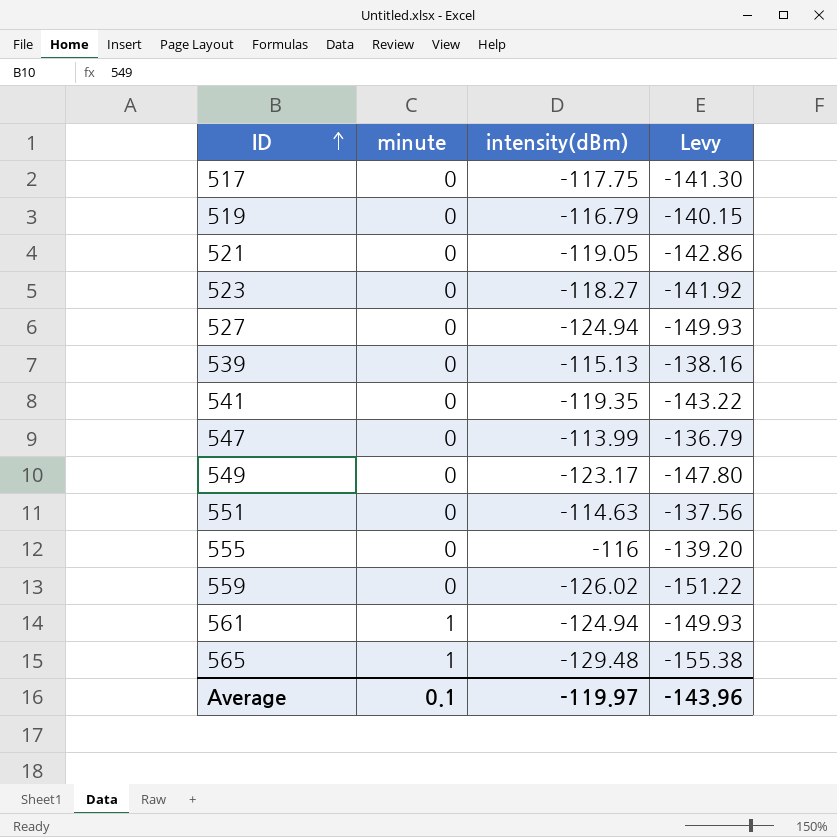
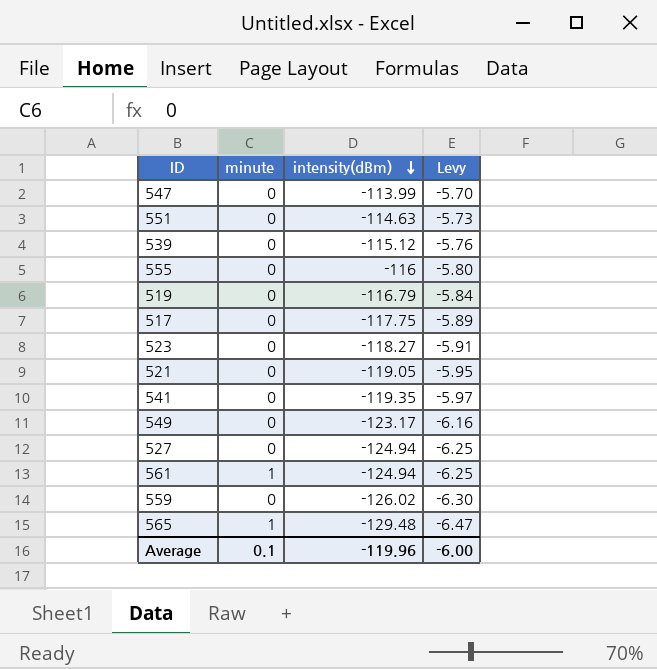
row order: ID ascending -> intensity(dBm) descending
column Levy | formula: [intensity(dBm)] * 1.2 -> [intensity(dBm)] * 0.05
539 | intensity(dBm): -115.13 -> -115.12
Average | intensity(dBm): -119.97 -> -119.96
Average | Levy: -143.96 -> -6.00

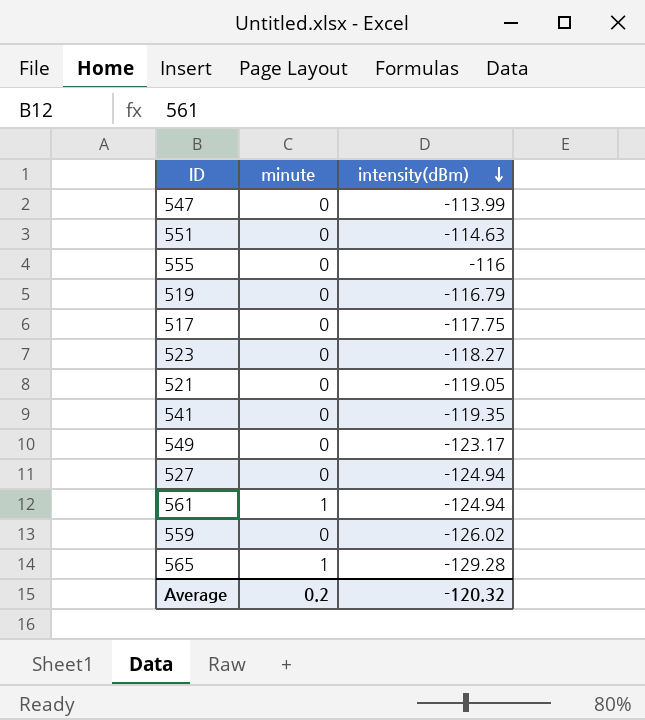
column Levy | formula: [intensity(dBm)] * 0.05 -> none
row 539: 0 | -115.12 | -5.76 -> none
565 | intensity(dBm): -129.48 -> -129.28
Average | minute: 0.1 -> 0.2
Average | intensity(dBm): -119.96 -> -120.32

